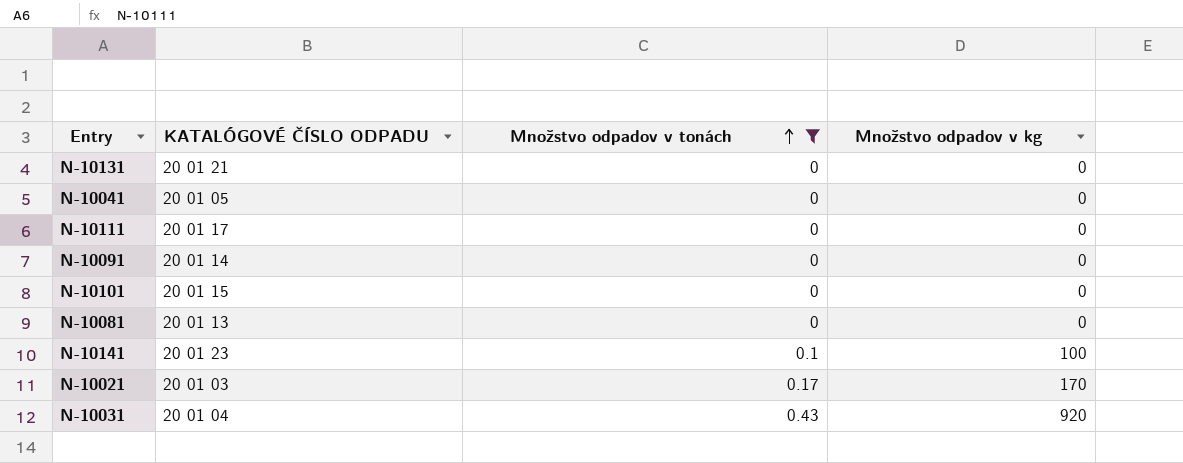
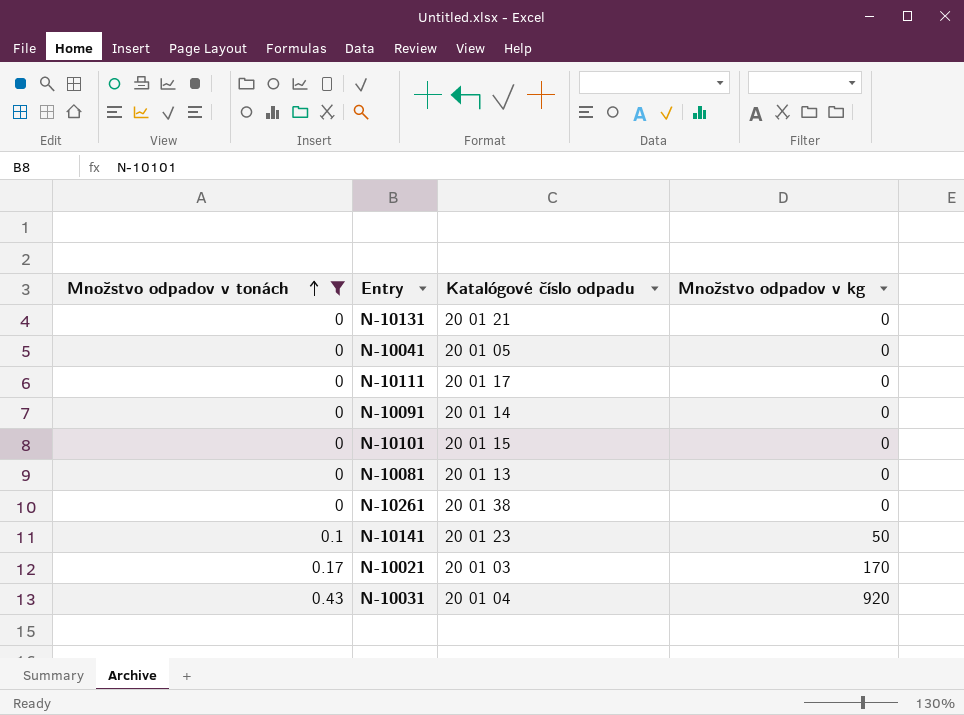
column Množstvo odpadov v tonách | position: 3 -> 1
column name: KATALÓGOVÉ ČÍSLO ODPADU -> Katalógové číslo odpadu
row N-10261: none -> 0 | 20 01 38 | 0
N-10141 | Množstvo odpadov v kg: 100 -> 50

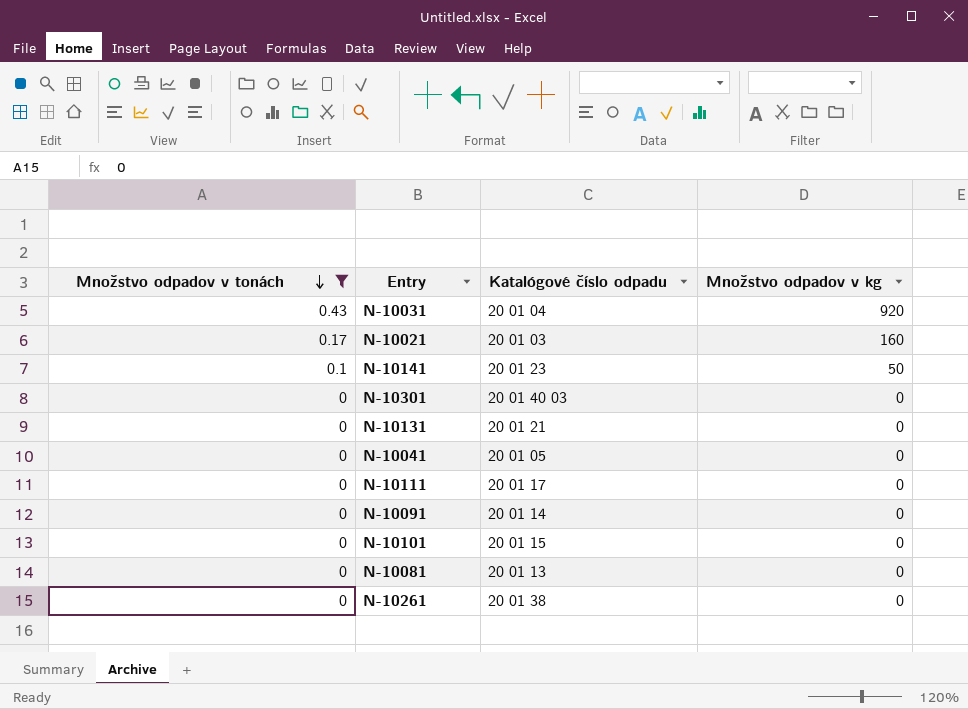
row order: Množstvo odpadov v tonách ascending -> Množstvo odpadov v tonách descending
N-10021 | Množstvo odpadov v kg: 170 -> 160
row N-10301: none -> 0 | 20 01 40 03 | 0

